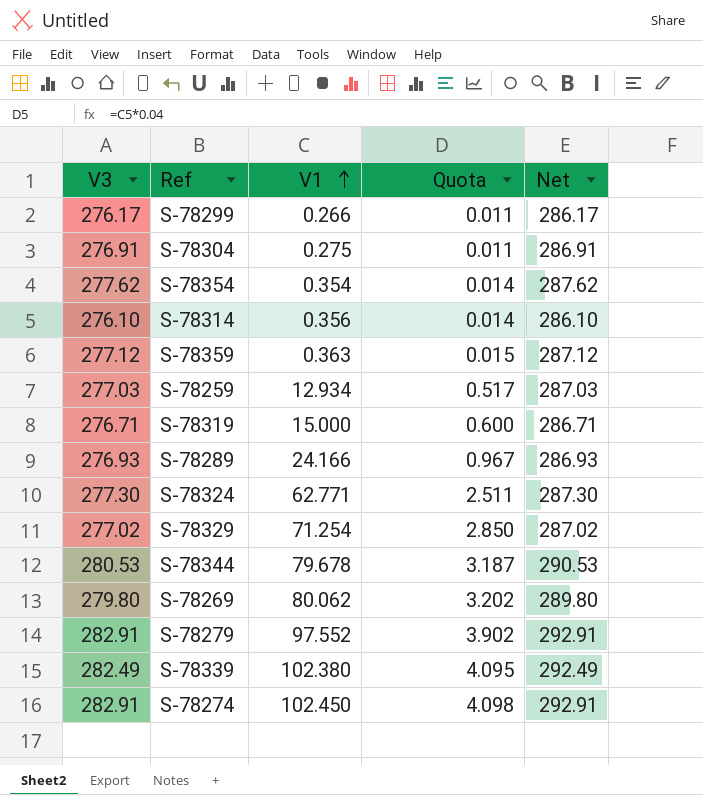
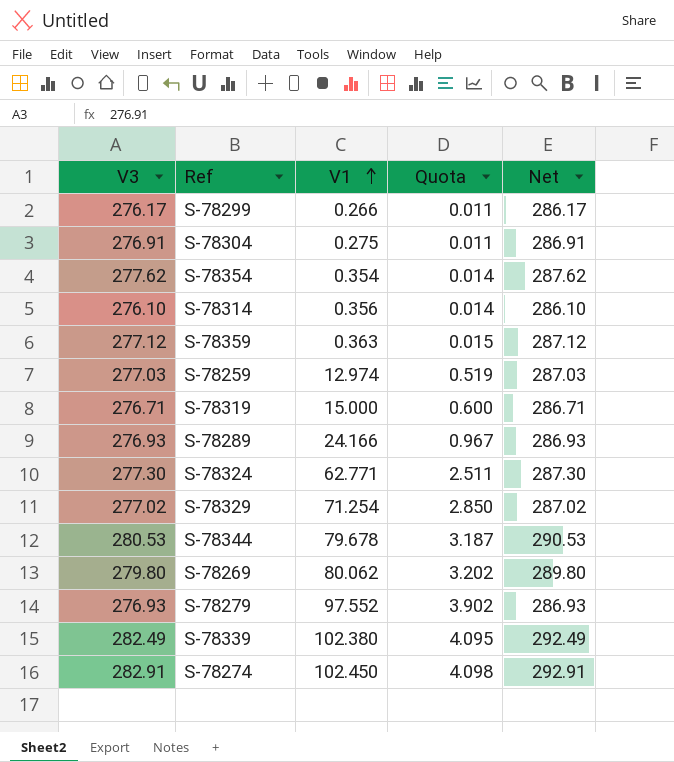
S-78259 | V1: 12.934 -> 12.974
S-78259 | Quota: 0.517 -> 0.519
S-78279 | V3: 282.91 -> 276.93
S-78279 | Net: 292.91 -> 286.93

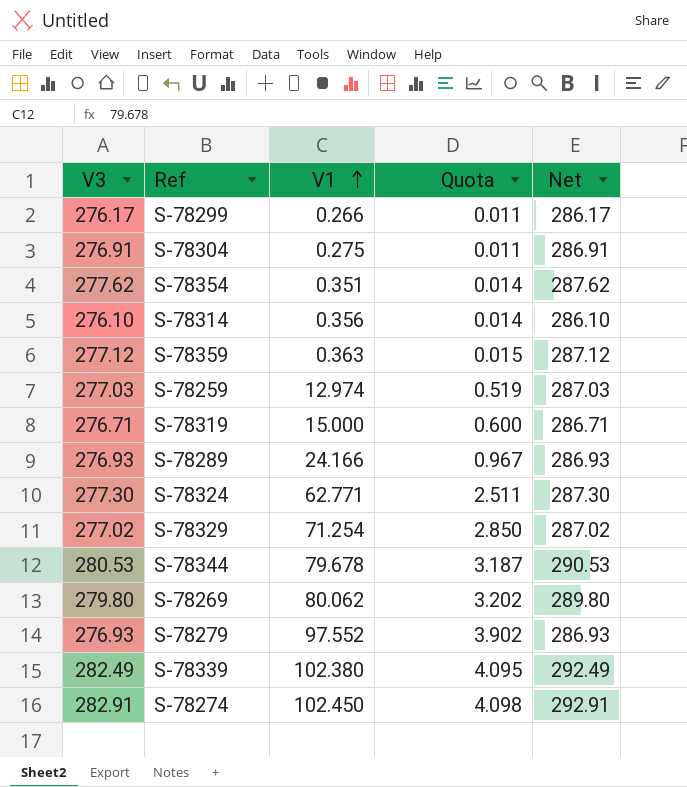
S-78354 | V1: 0.354 -> 0.351

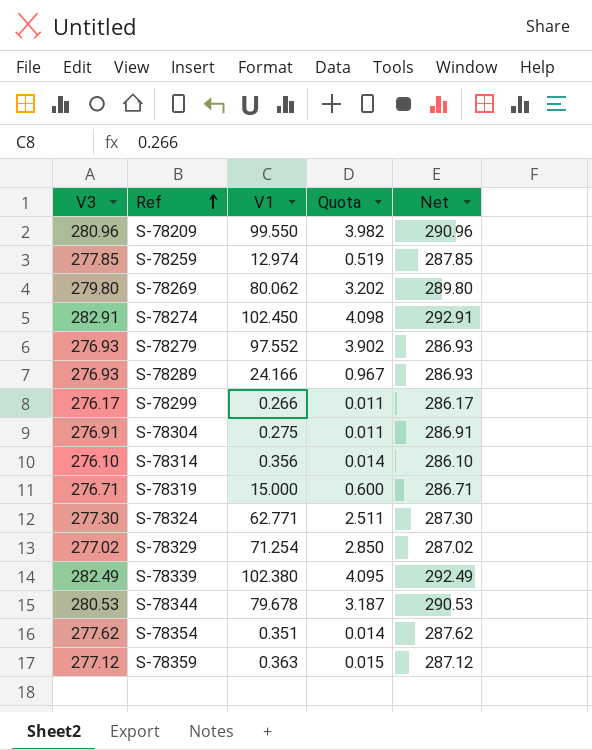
row order: V1 ascending -> Ref ascending
row S-78209: none -> 280.96 | 99.550 | 3.982 | 290.96
S-78259 | V3: 277.03 -> 277.85
S-78259 | Net: 287.03 -> 287.85

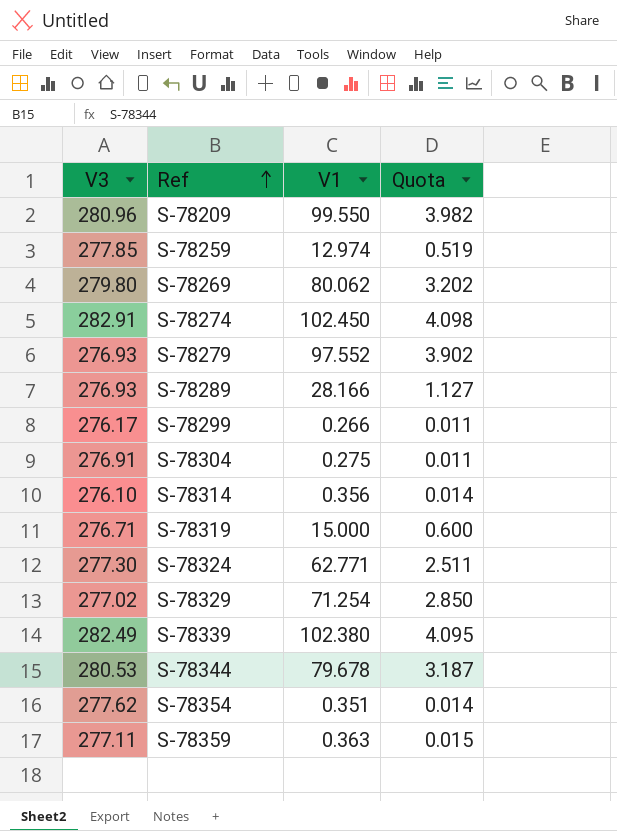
column Net | formula: [V3] + 10 -> none
S-78289 | V1: 24.166 -> 28.166
S-78289 | Quota: 0.967 -> 1.127
S-78359 | V3: 277.12 -> 277.11

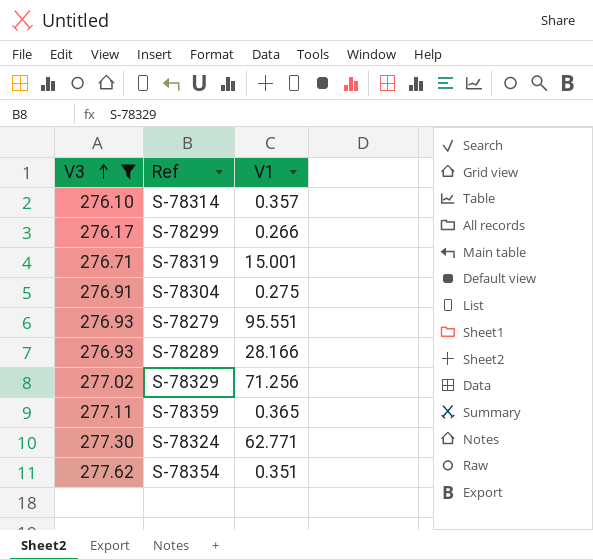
filter: none -> V3 <= 277.62
row order: Ref ascending -> V3 ascending
column Quota | formula: [V1] * 0.04 -> none
S-78314 | V1: 0.356 -> 0.357
S-78319 | V1: 15.000 -> 15.001
S-78279 | V1: 97.552 -> 95.551
S-78329 | V1: 71.254 -> 71.256
S-78359 | V1: 0.363 -> 0.365

